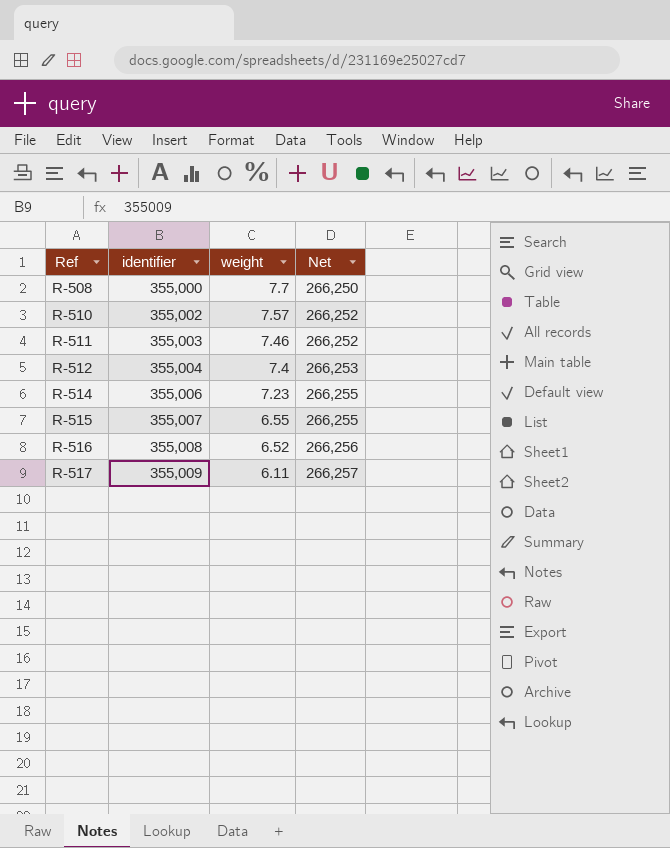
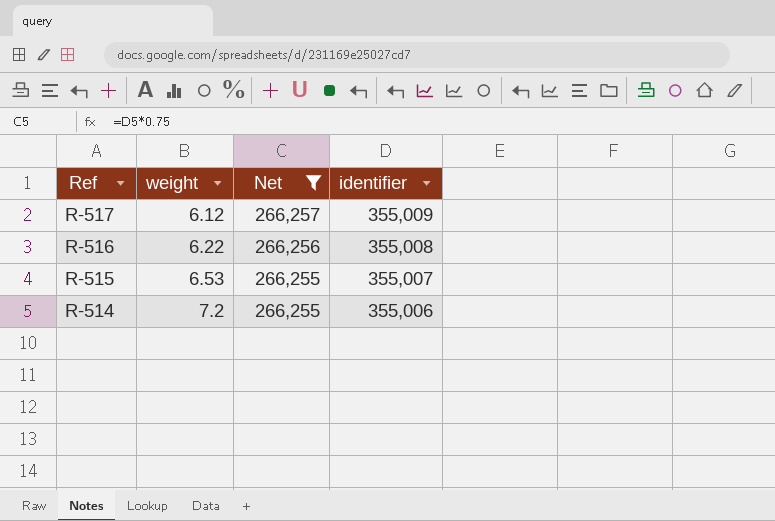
filter: none -> Net >= 266,255
row order: Ref ascending -> Ref descending
column identifier | position: 2 -> 4
R-517 | weight: 6.11 -> 6.12
R-516 | weight: 6.52 -> 6.22
R-515 | weight: 6.55 -> 6.53
R-514 | weight: 7.23 -> 7.2

